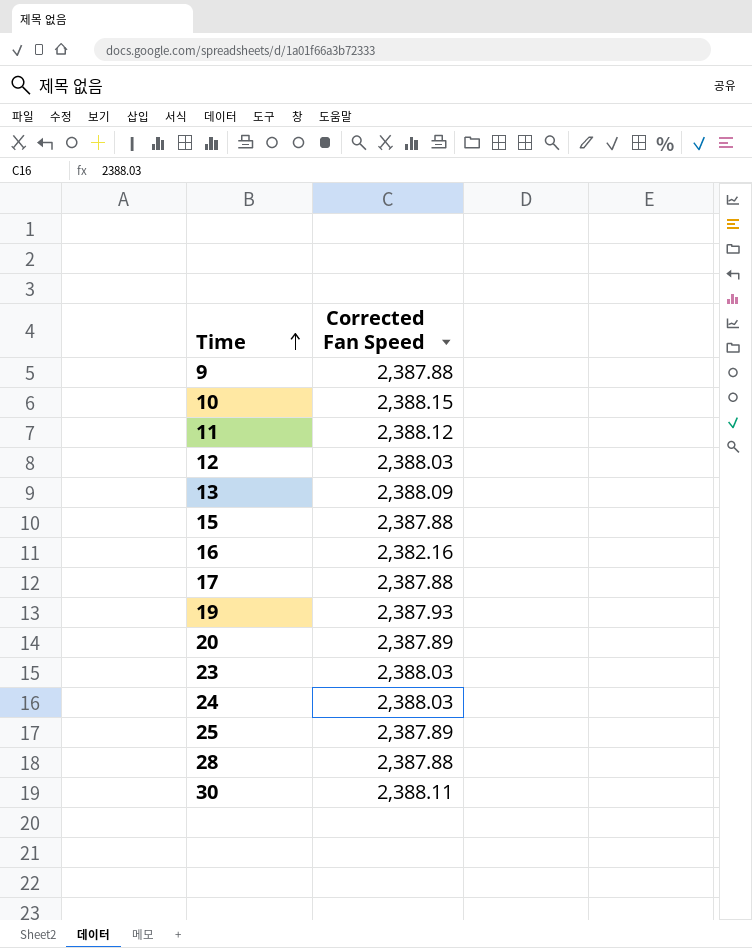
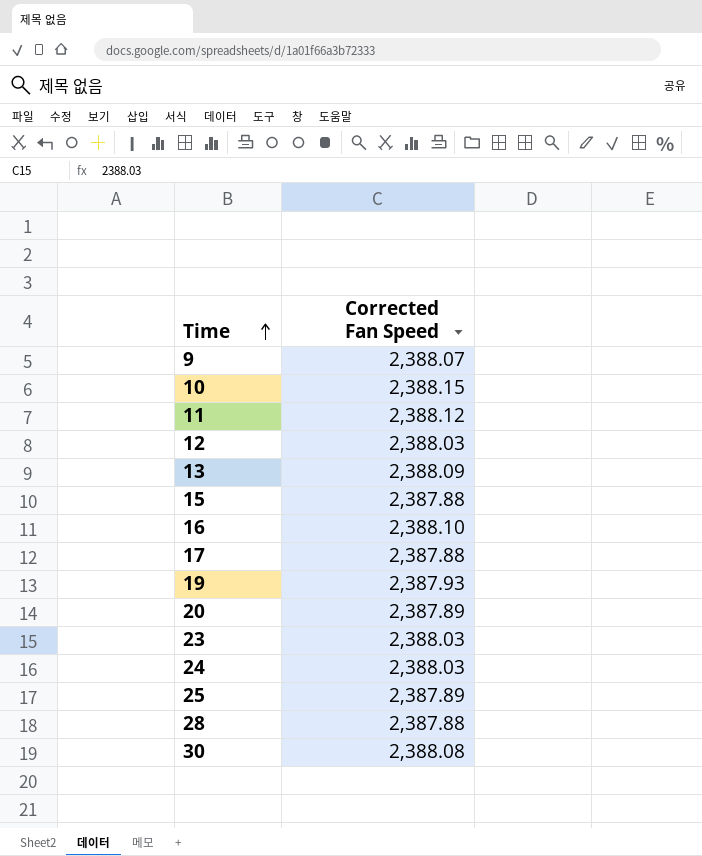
9 | Corrected Fan Speed: 2,387.88 -> 2,388.07
16 | Corrected Fan Speed: 2,382.16 -> 2,388.10
30 | Corrected Fan Speed: 2,388.11 -> 2,388.08

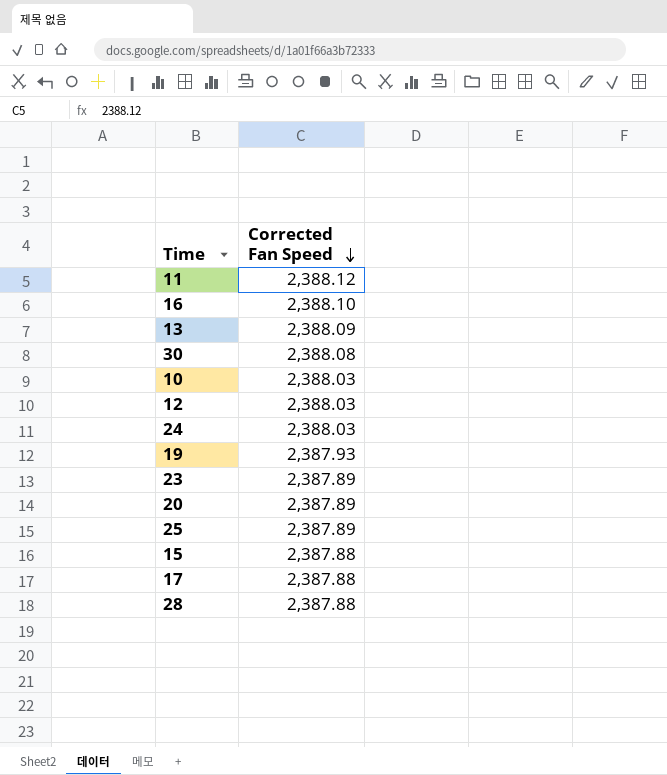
row order: Time ascending -> Corrected Fan Speed descending
row 9: 2,388.07 -> none
10 | Corrected Fan Speed: 2,388.15 -> 2,388.03
23 | Corrected Fan Speed: 2,388.03 -> 2,387.89

